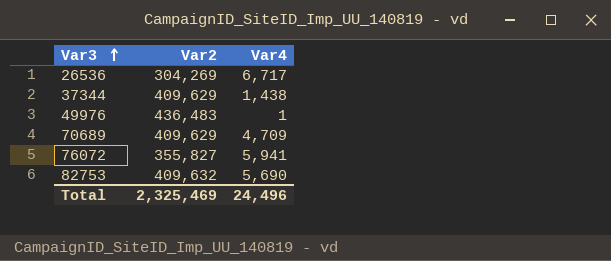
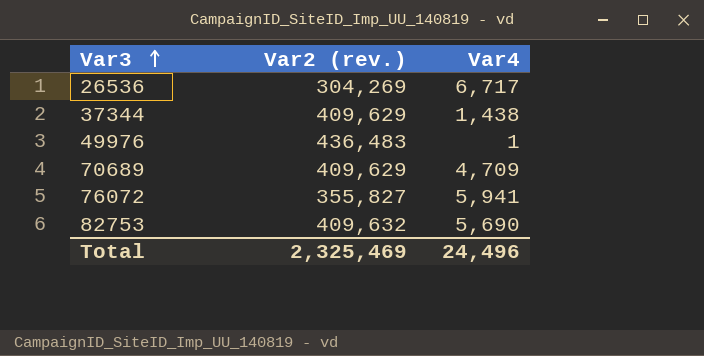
column name: Var2 -> Var2 (rev.)

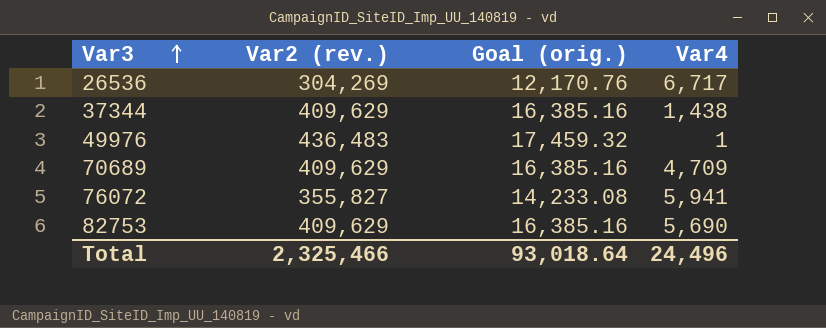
column Goal (orig.) | formula: none -> [Var2 (rev.)] * 0.04
82753 | Var2 (rev.): 409,632 -> 409,629
Total | Var2 (rev.): 2,325,469 -> 2,325,466

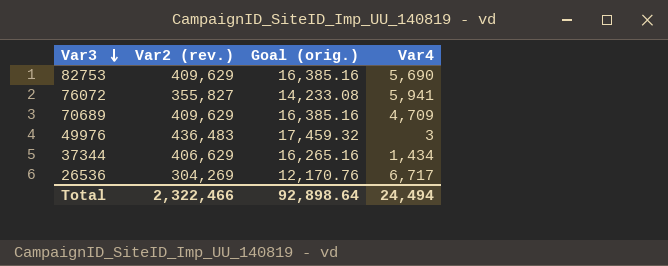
row order: Var3 ascending -> Var3 descending
49976 | Var4: 1 -> 3
37344 | Var2 (rev.): 409,629 -> 406,629
37344 | Goal (orig.): 16,385.16 -> 16,265.16
37344 | Var4: 1,438 -> 1,434
Total | Var2 (rev.): 2,325,466 -> 2,322,466
Total | Goal (orig.): 93,018.64 -> 92,898.64
Total | Var4: 24,496 -> 24,494

